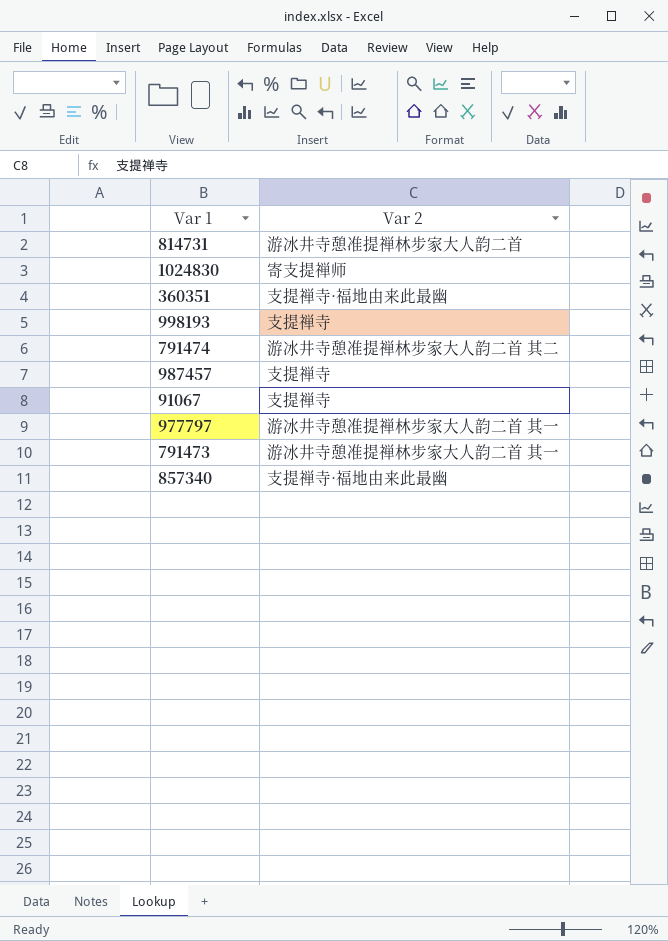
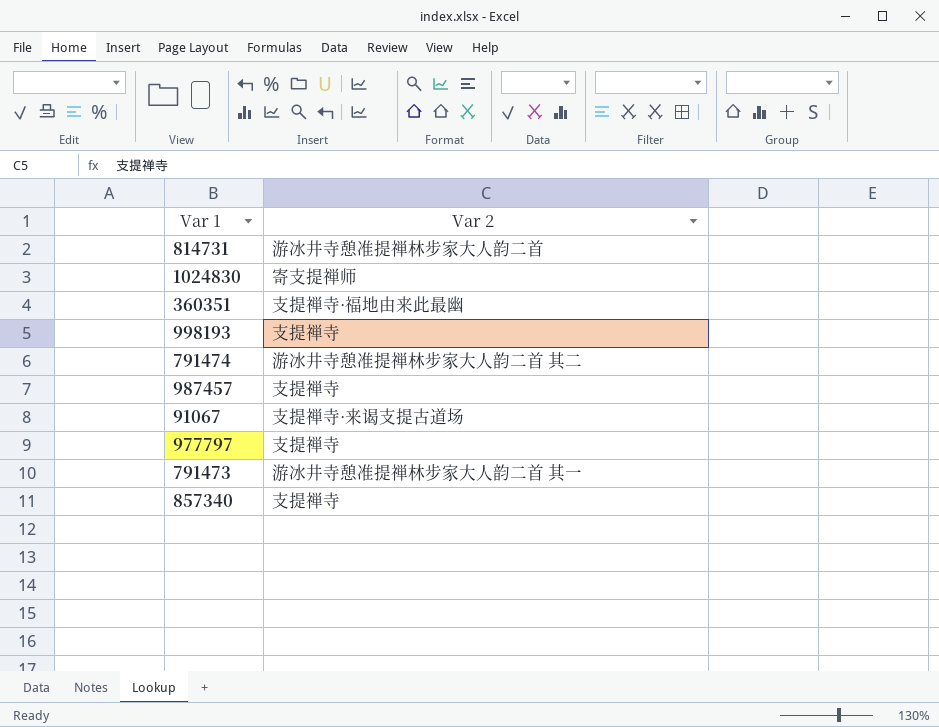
91067 | Var 2: 支提禅寺 -> 支提禅寺·来谒支提古道场
977797 | Var 2: 游冰井寺憩准提禅林步家大人韵二首 其一 -> 支提禅寺
857340 | Var 2: 支提禅寺·福地由来此最幽 -> 支提禅寺

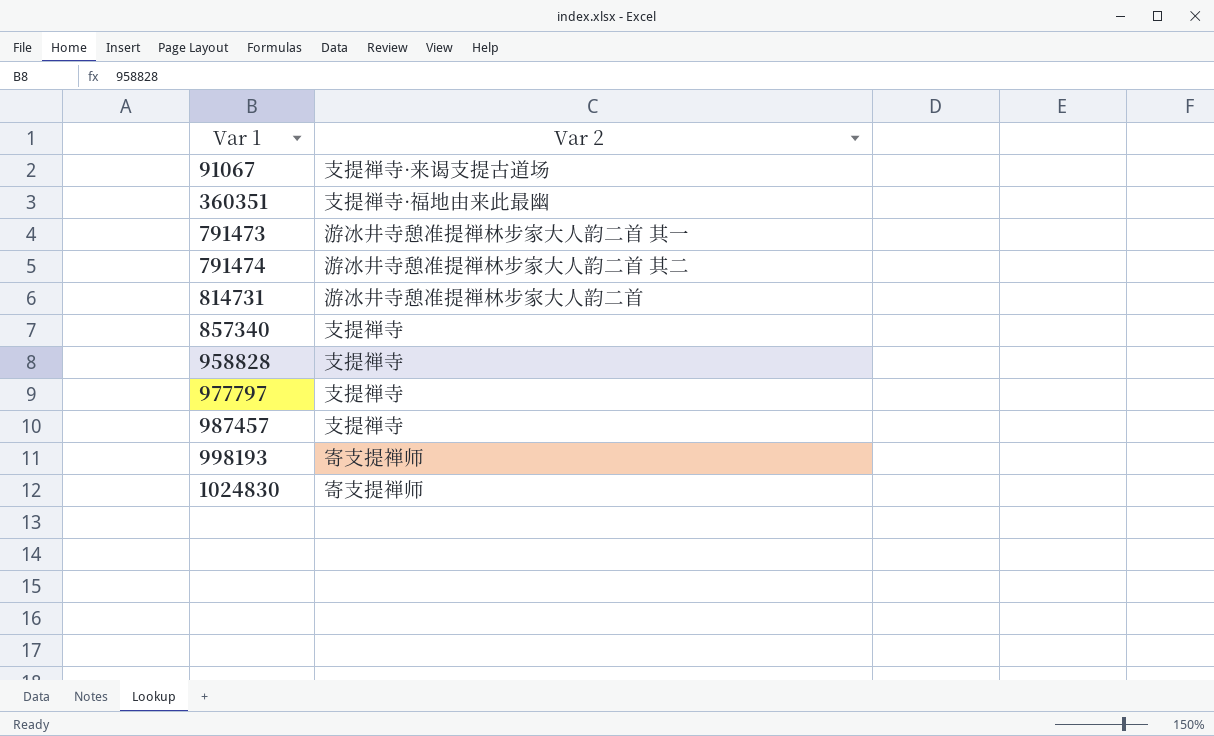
row order: none -> Var 1 ascending
row 958828: none -> 支提禅寺
998193 | Var 2: 支提禅寺 -> 寄支提禅师

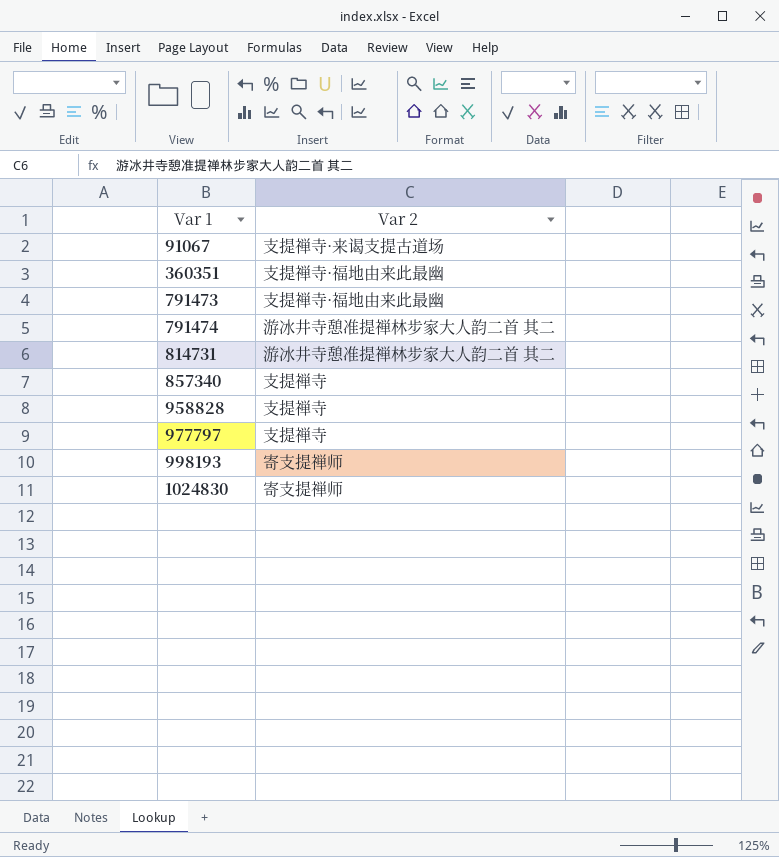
row 987457: 支提禅寺 -> none
791473 | Var 2: 游冰井寺憩准提禅林步家大人韵二首 其一 -> 支提禅寺·福地由来此最幽
814731 | Var 2: 游冰井寺憩准提禅林步家大人韵二首 -> 游冰井寺憩准提禅林步家大人韵二首 其二

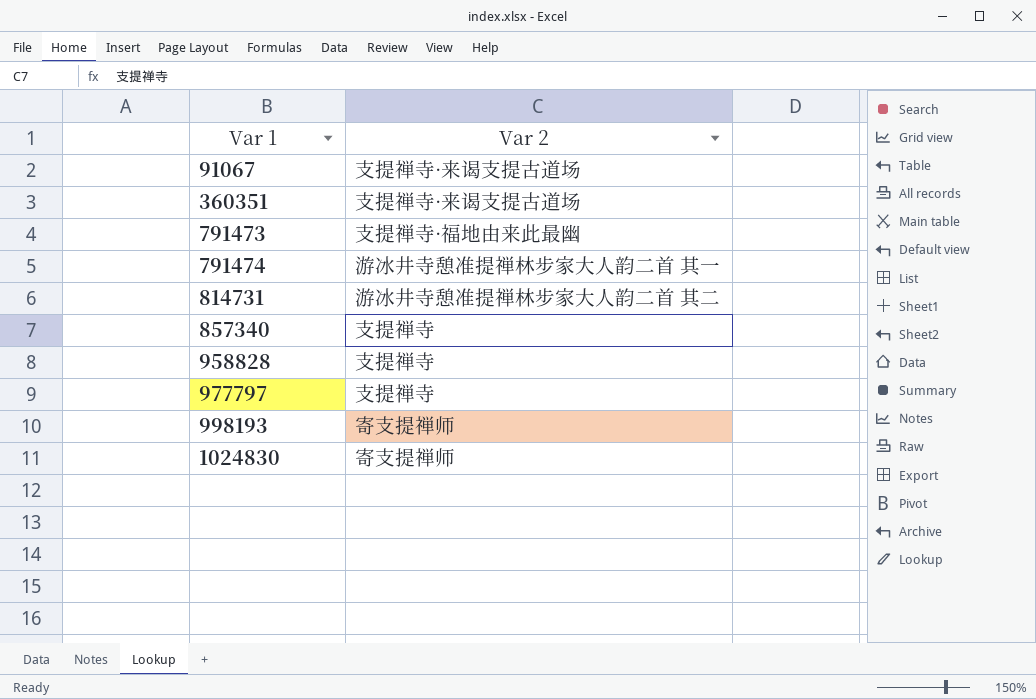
360351 | Var 2: 支提禅寺·福地由来此最幽 -> 支提禅寺·来谒支提古道场
791474 | Var 2: 游冰井寺憩准提禅林步家大人韵二首 其二 -> 游冰井寺憩准提禅林步家大人韵二首 其一

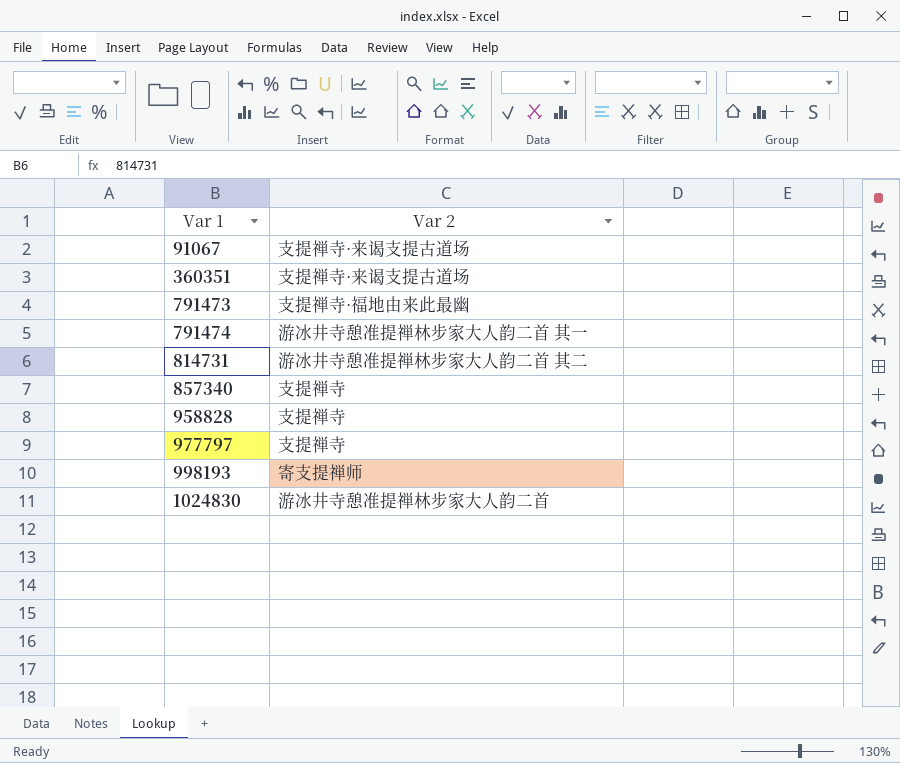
1024830 | Var 2: 寄支提禅师 -> 游冰井寺憩准提禅林步家大人韵二首

